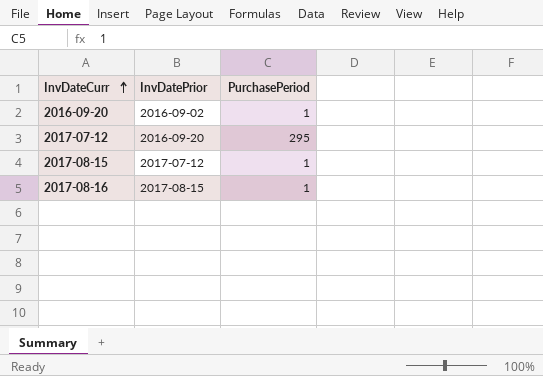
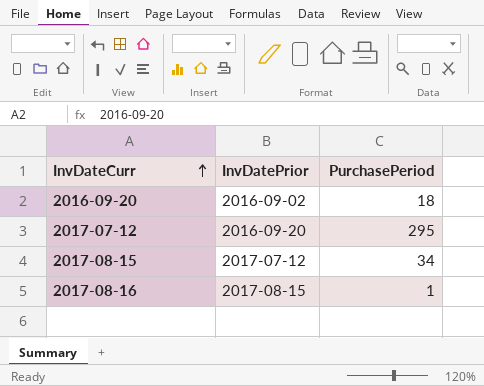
2016-09-20 | PurchasePeriod: 1 -> 18
2017-08-15 | PurchasePeriod: 1 -> 34

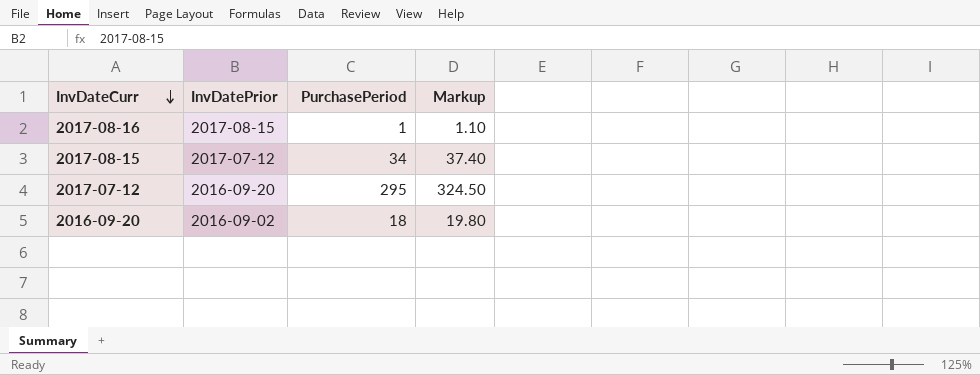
row order: InvDateCurr ascending -> InvDateCurr descending
column Markup | formula: none -> [PurchasePeriod] * 1.1

